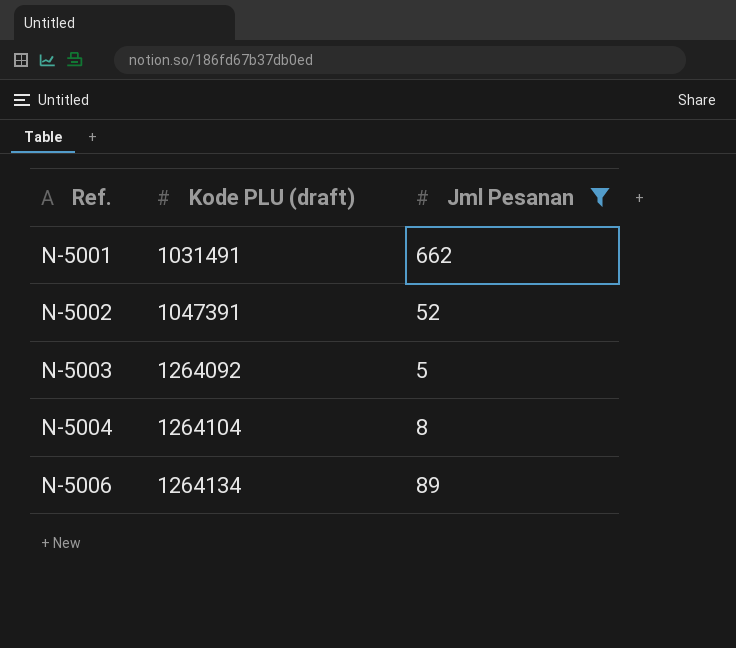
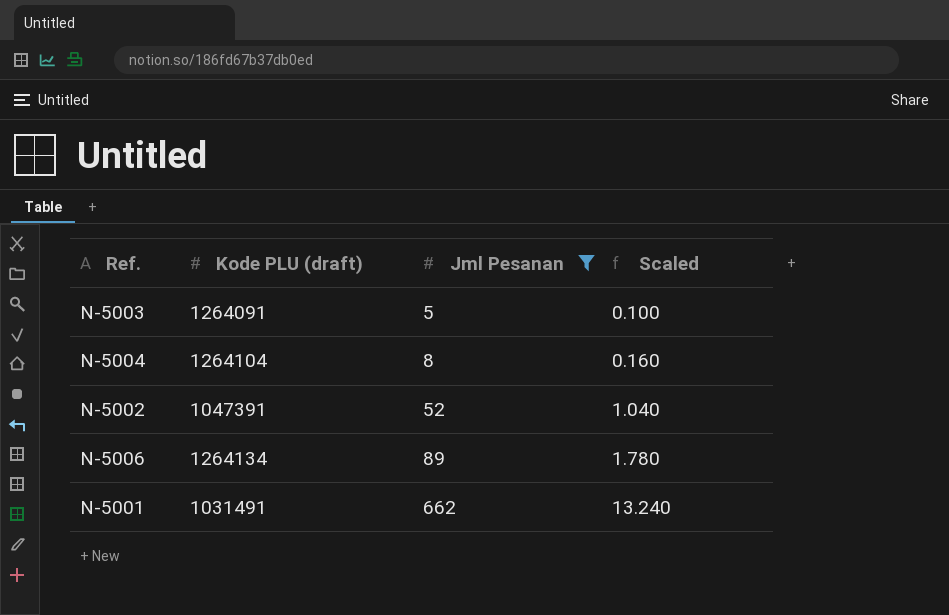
row order: Ref. ascending -> Jml Pesanan ascending
column Scaled | formula: none -> [Jml Pesanan] * 0.02
N-5003 | Kode PLU (draft): 1264092 -> 1264091

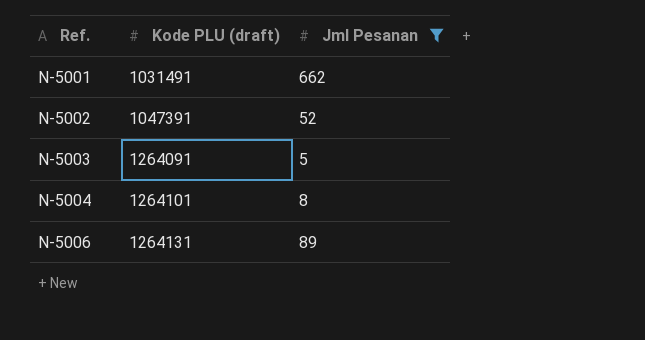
row order: Jml Pesanan ascending -> Ref. ascending
column Scaled | formula: [Jml Pesanan] * 0.02 -> none
N-5004 | Kode PLU (draft): 1264104 -> 1264101
N-5006 | Kode PLU (draft): 1264134 -> 1264131

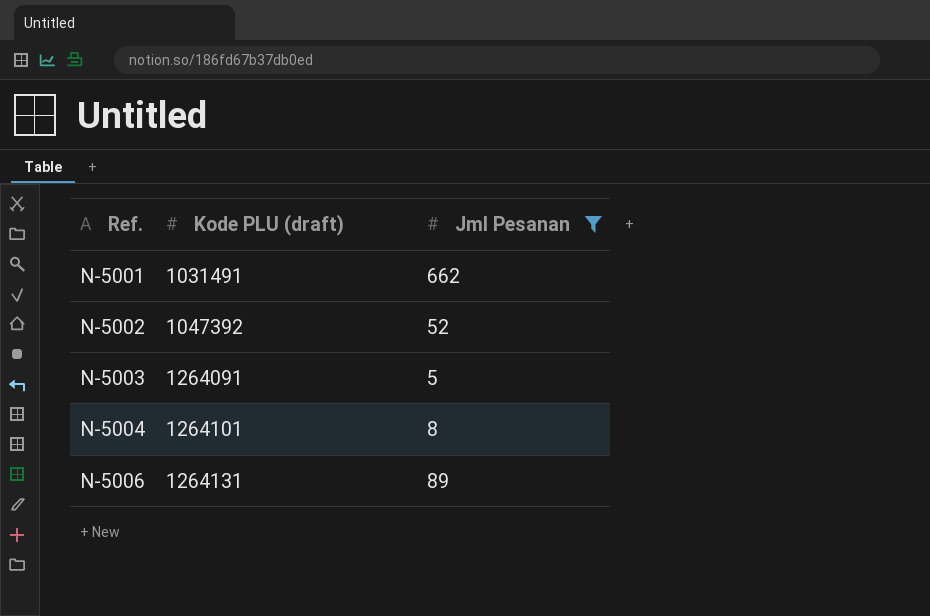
N-5002 | Kode PLU (draft): 1047391 -> 1047392

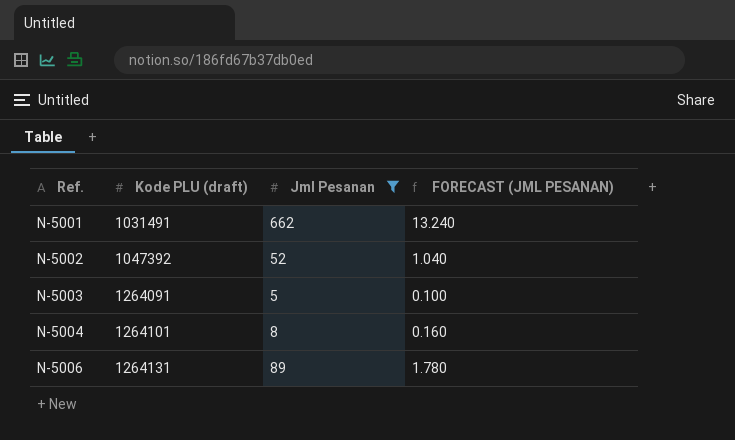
column FORECAST (JML PESANAN) | formula: none -> [Jml Pesanan] * 0.02

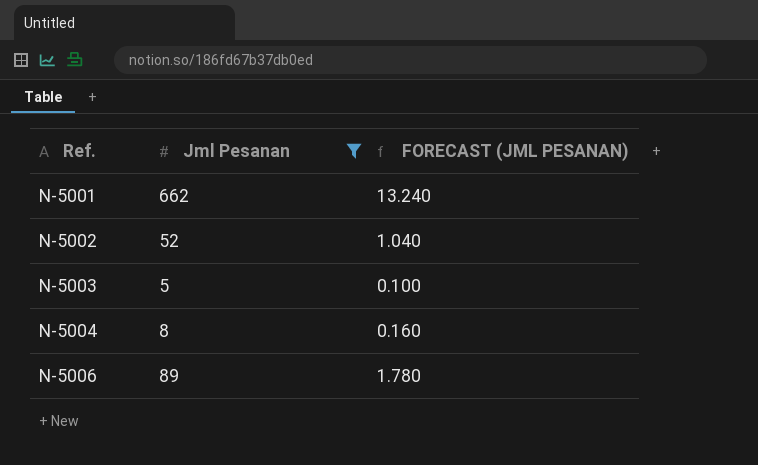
column Kode PLU (draft) | position: 2 -> none

